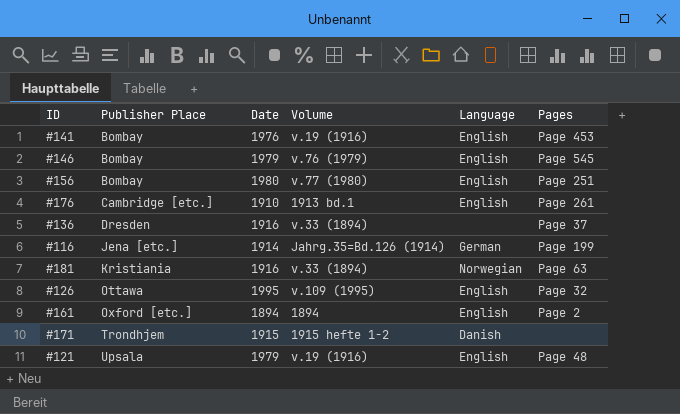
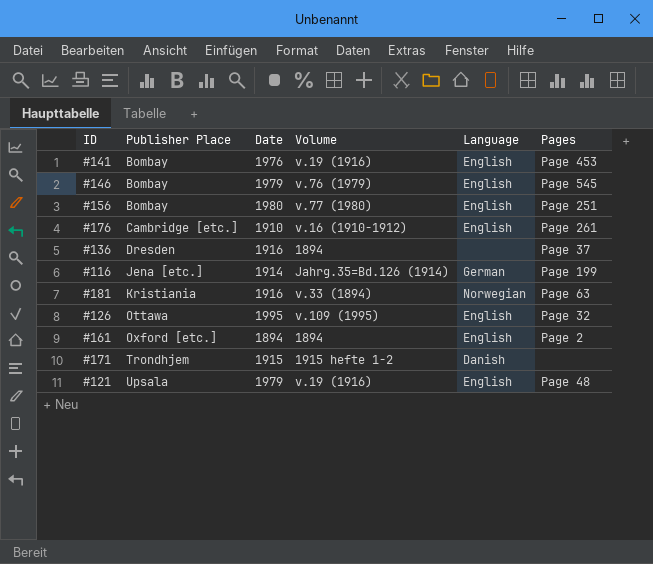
#176 | Volume: 1913 bd.1 -> v.16 (1910-1912)
#136 | Volume: v.33 (1894) -> 1894

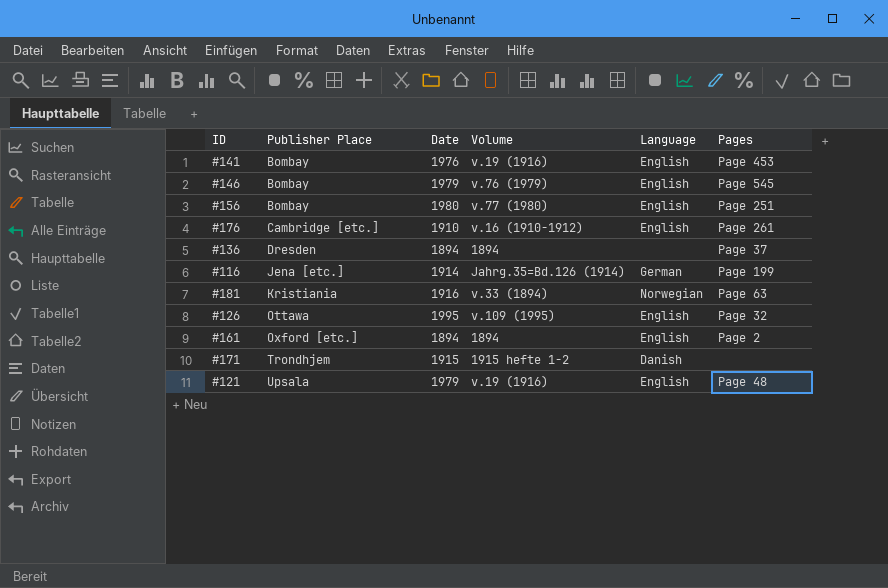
#136 | Date: 1916 -> 1894

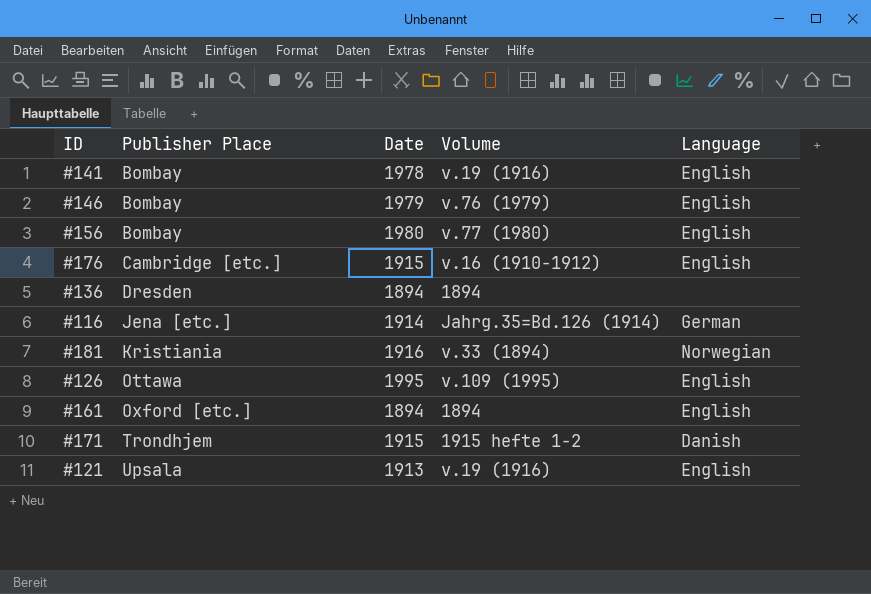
column Pages | position: 6 -> none
#141 | Date: 1976 -> 1978
#176 | Date: 1910 -> 1915
#121 | Date: 1979 -> 1913

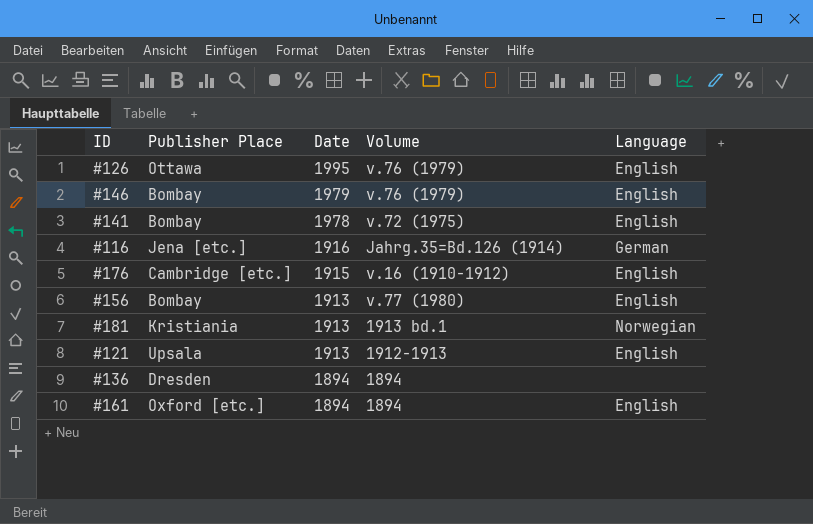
row order: Publisher Place ascending -> Date descending
row #171: Trondhjem | 1915 | 1915 hefte 1-2 | Danish -> none
#126 | Volume: v.109 (1995) -> v.76 (1979)
#141 | Volume: v.19 (1916) -> v.72 (1975)
#116 | Date: 1914 -> 1916
#156 | Date: 1980 -> 1913
#181 | Date: 1916 -> 1913
#181 | Volume: v.33 (1894) -> 1913 bd.1
#121 | Volume: v.19 (1916) -> 1912-1913

